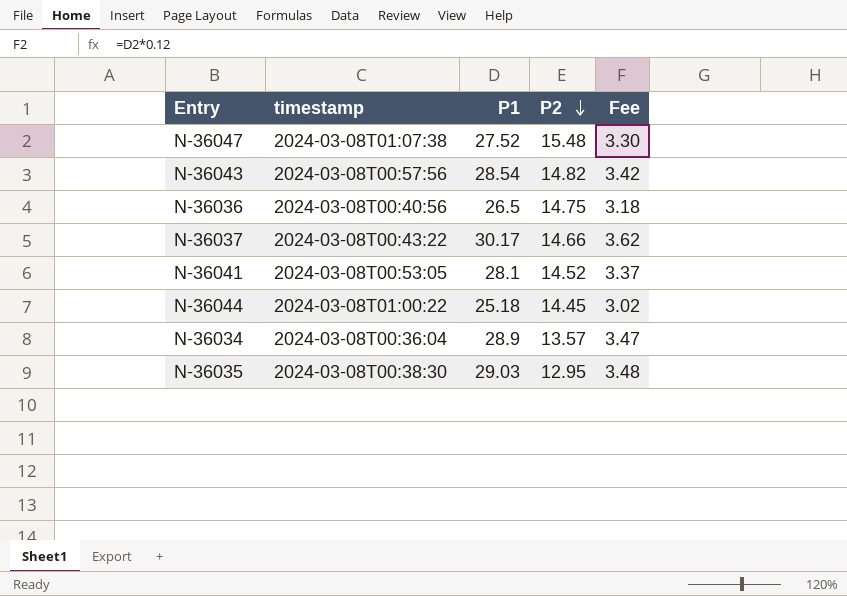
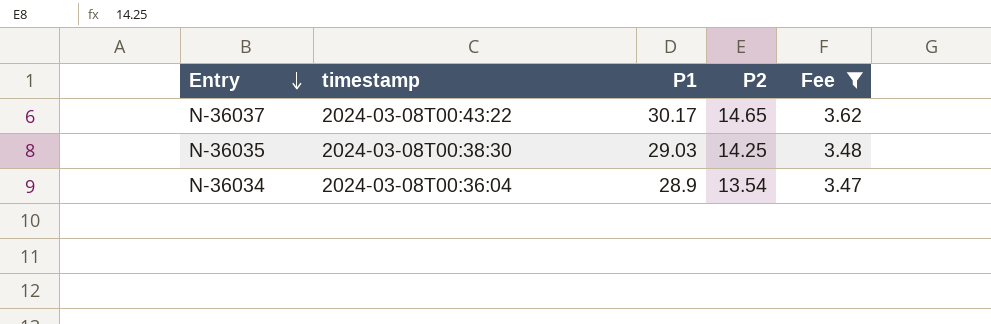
filter: none -> Fee >= 3.47
row order: P2 descending -> Entry descending
N-36037 | P2: 14.66 -> 14.65
N-36035 | P2: 12.95 -> 14.25
N-36034 | P2: 13.57 -> 13.54

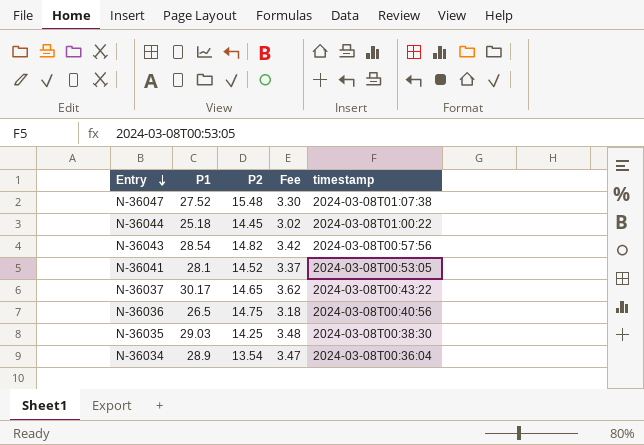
filter: Fee >= 3.47 -> none
column timestamp | position: 2 -> 5

